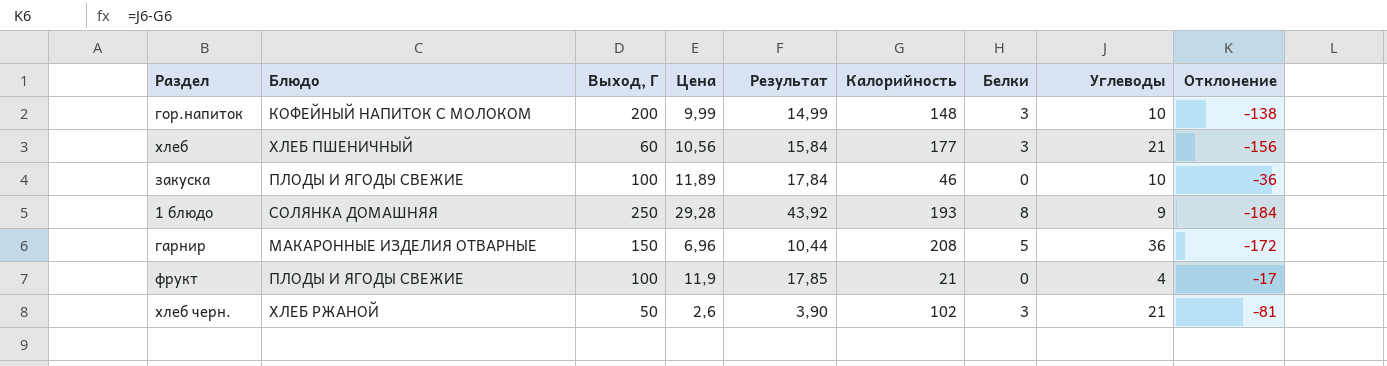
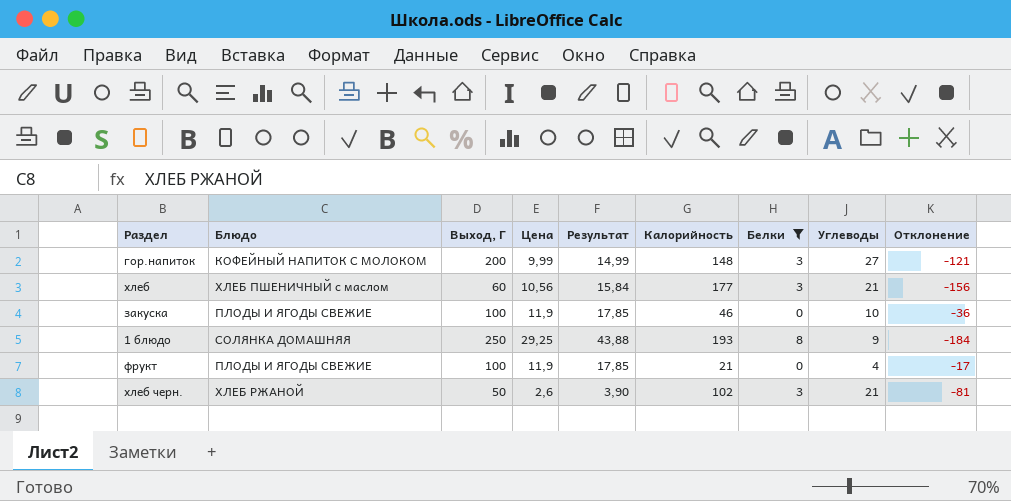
filter: none -> Белки != 5
гор.напиток | Углеводы: 10 -> 27
гор.напиток | Отклонение: -138 -> -121
хлеб | Блюдо: ХЛЕБ ПШЕНИЧНЫЙ -> ХЛЕБ ПШЕНИЧНЫЙ с маслом
закуска | Цена: 11,89 -> 11,9
закуска | Результат: 17,84 -> 17,85
1 блюдо | Цена: 29,28 -> 29,25
1 блюдо | Результат: 43,92 -> 43,88

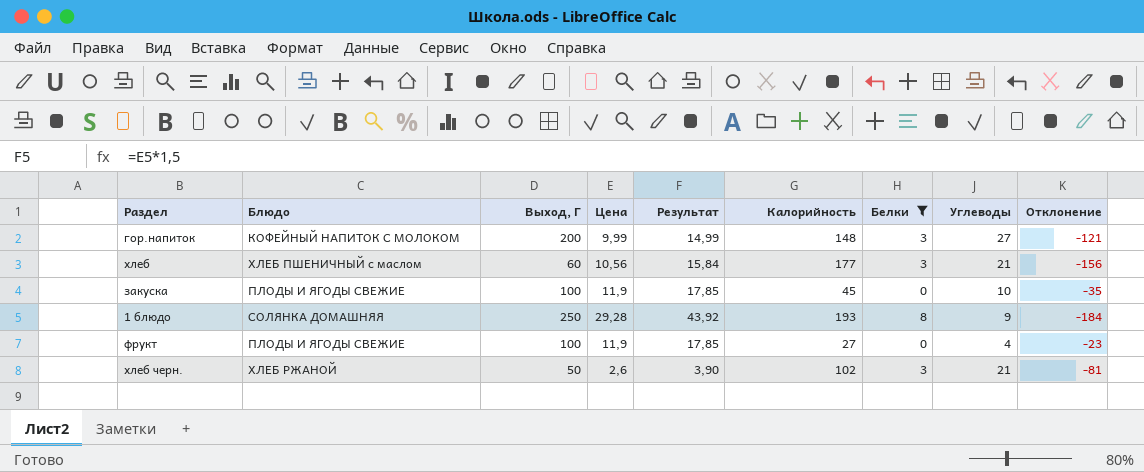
закуска | Калорийность: 46 -> 45
закуска | Отклонение: -36 -> -35
1 блюдо | Цена: 29,25 -> 29,28
1 блюдо | Результат: 43,88 -> 43,92
фрукт | Калорийность: 21 -> 27
фрукт | Отклонение: -17 -> -23

